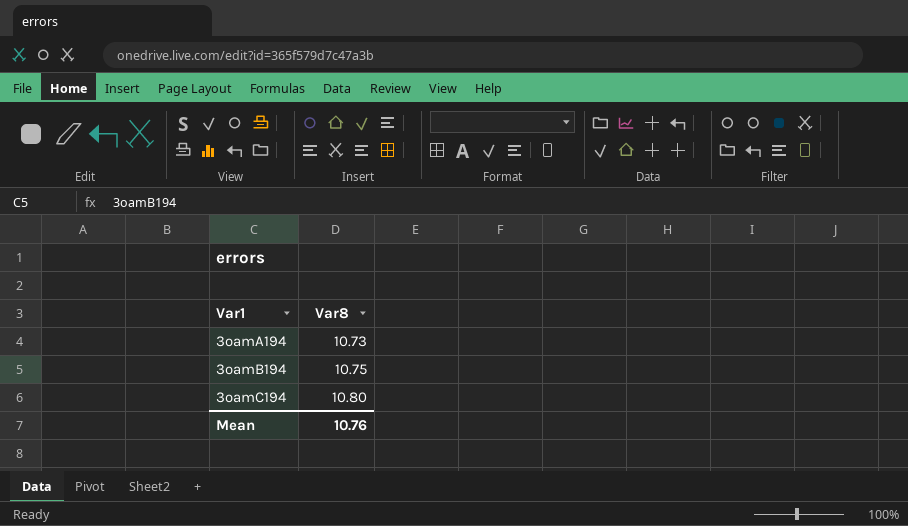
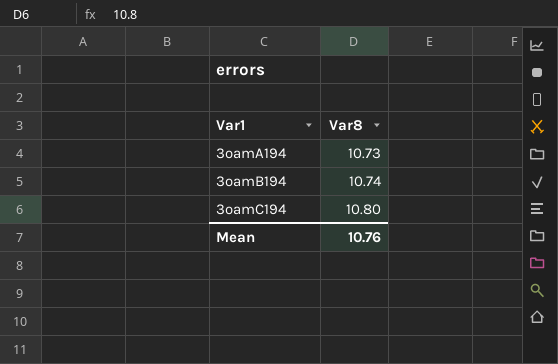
3oamB194 | Var8: 10.75 -> 10.74

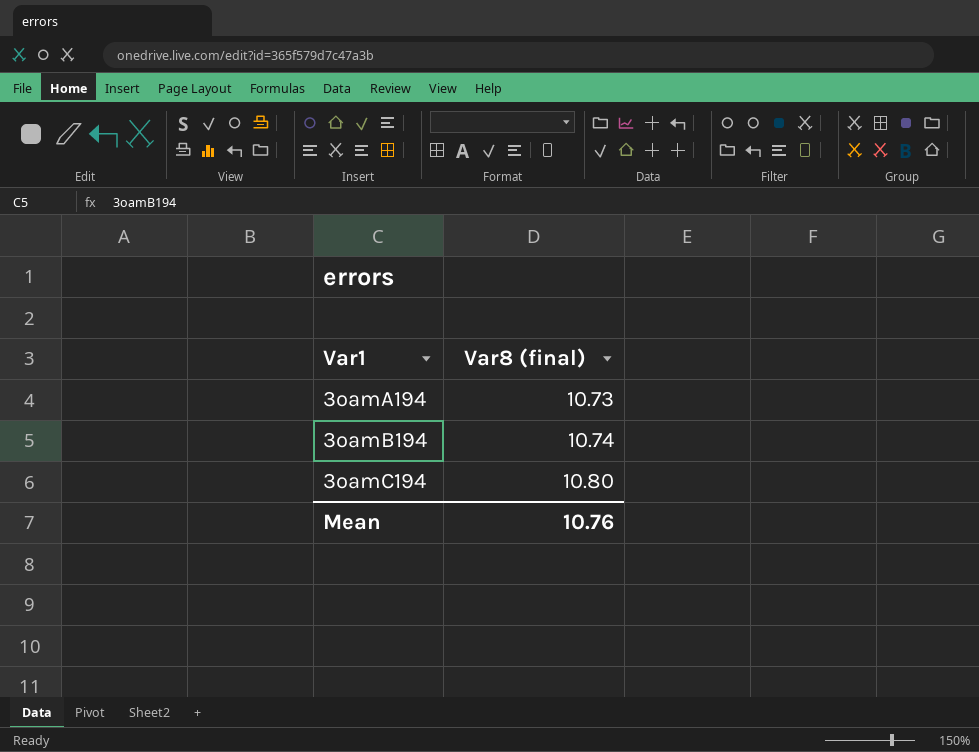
column name: Var8 -> Var8 (final)

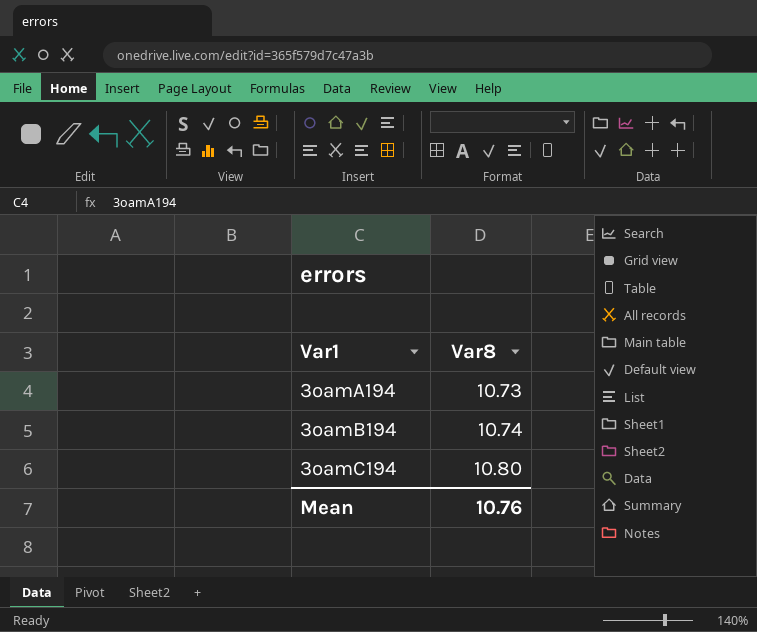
column name: Var8 (final) -> Var8

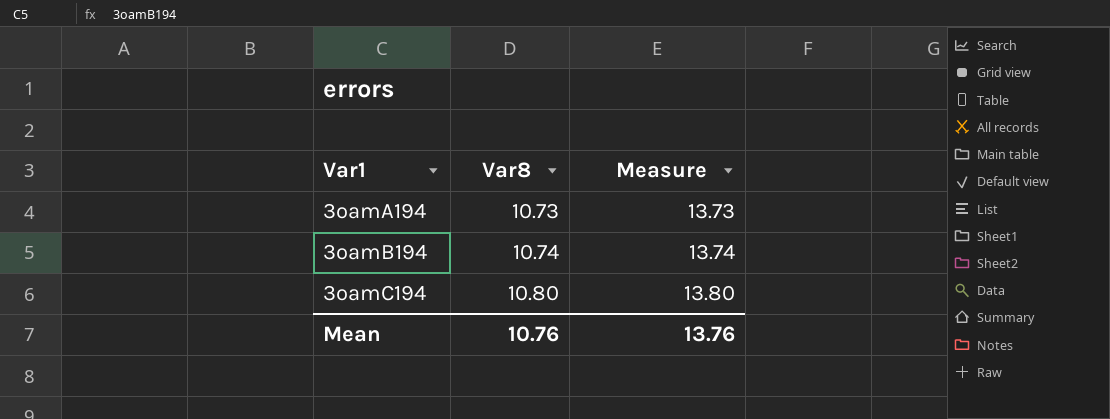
column Measure | formula: none -> [Var8] + 3

